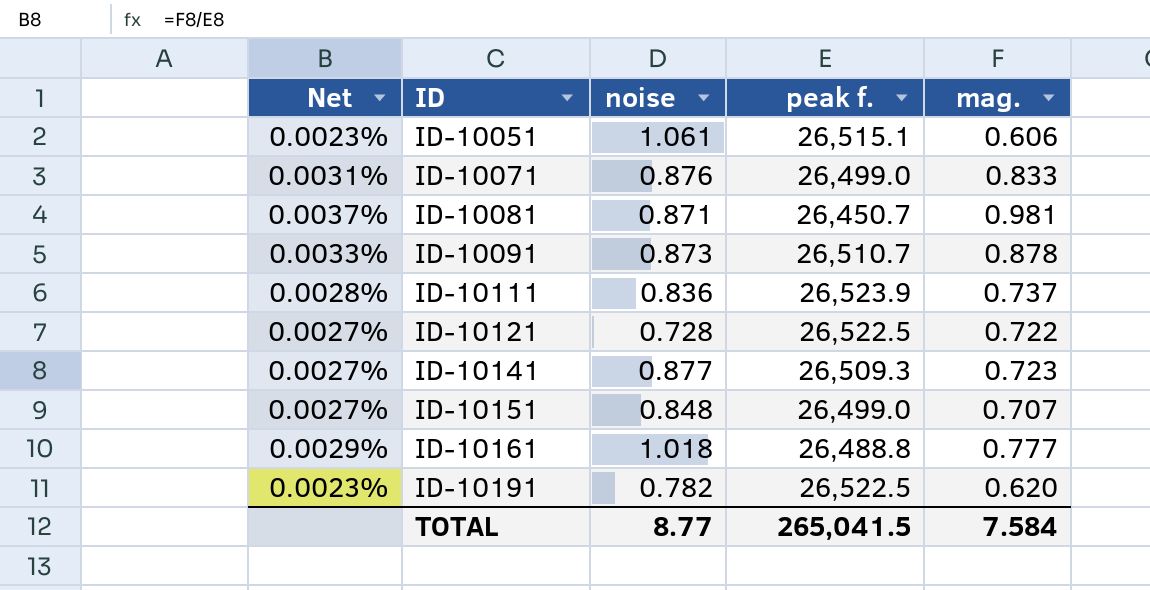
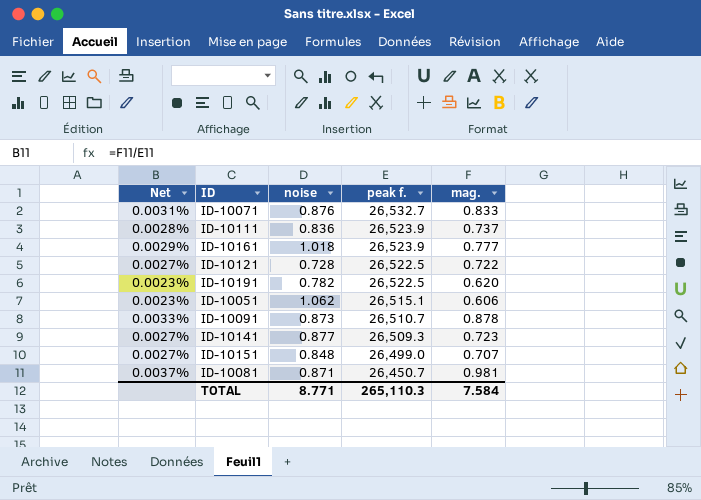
row order: ID ascending -> peak f. descending
ID-10071 | peak f.: 26,499.0 -> 26,532.7
ID-10161 | peak f.: 26,488.8 -> 26,523.9
ID-10051 | noise: 1.061 -> 1.062
TOTAL | noise: 8.77 -> 8.771
TOTAL | peak f.: 265,041.5 -> 265,110.3

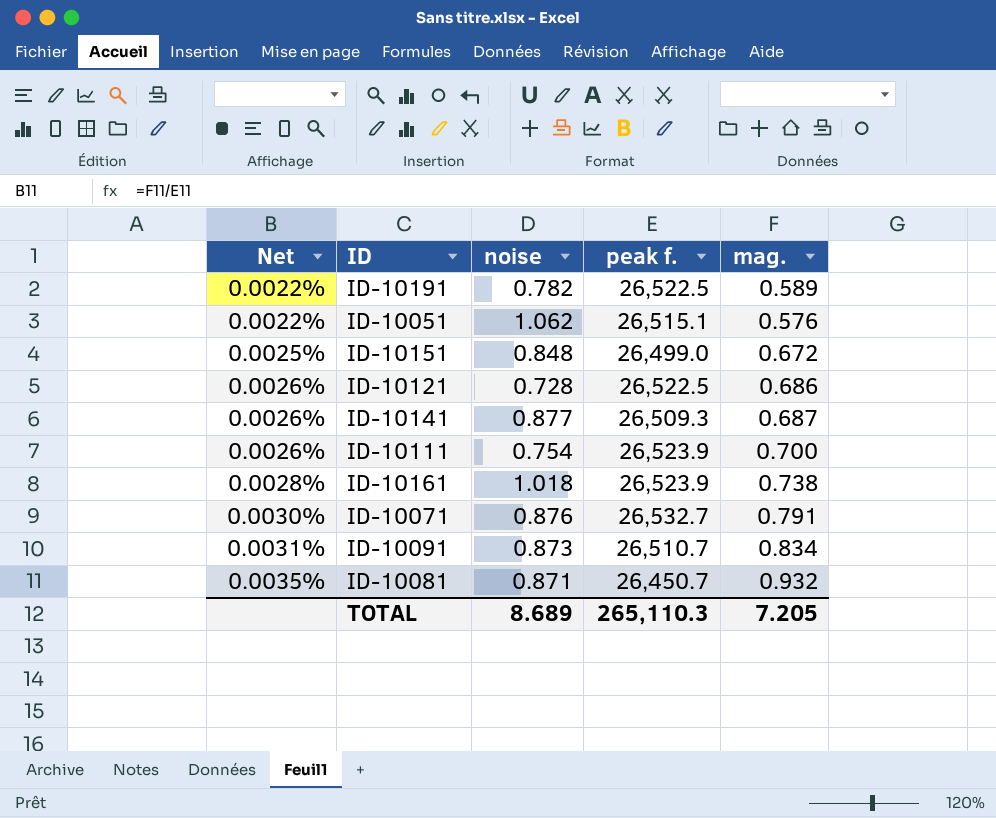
row order: peak f. descending -> Net ascending
ID-10191 | Net: 0.0023% -> 0.0022%
ID-10191 | mag.: 0.620 -> 0.589
ID-10051 | Net: 0.0023% -> 0.0022%
ID-10051 | mag.: 0.606 -> 0.576
ID-10151 | Net: 0.0027% -> 0.0025%
ID-10151 | mag.: 0.707 -> 0.672
ID-10121 | Net: 0.0027% -> 0.0026%
ID-10121 | mag.: 0.722 -> 0.686
ID-10141 | Net: 0.0027% -> 0.0026%
ID-10141 | mag.: 0.723 -> 0.687
ID-10111 | Net: 0.0028% -> 0.0026%
ID-10111 | noise: 0.836 -> 0.754
ID-10111 | mag.: 0.737 -> 0.700
ID-10161 | Net: 0.0029% -> 0.0028%
ID-10161 | mag.: 0.777 -> 0.738
ID-10071 | Net: 0.0031% -> 0.0030%
ID-10071 | mag.: 0.833 -> 0.791
ID-10091 | Net: 0.0033% -> 0.0031%
ID-10091 | mag.: 0.878 -> 0.834
ID-10081 | Net: 0.0037% -> 0.0035%
ID-10081 | mag.: 0.981 -> 0.932
TOTAL | noise: 8.771 -> 8.689
TOTAL | mag.: 7.584 -> 7.205

